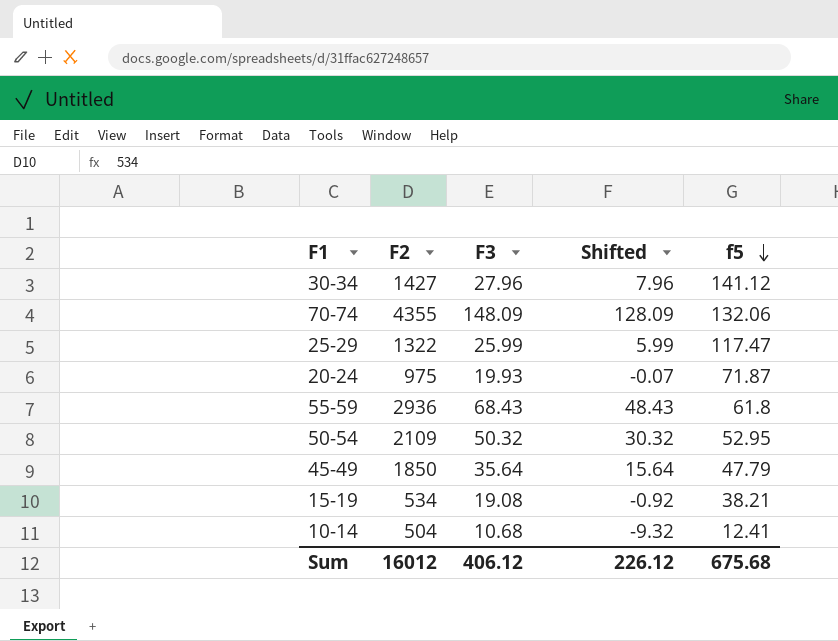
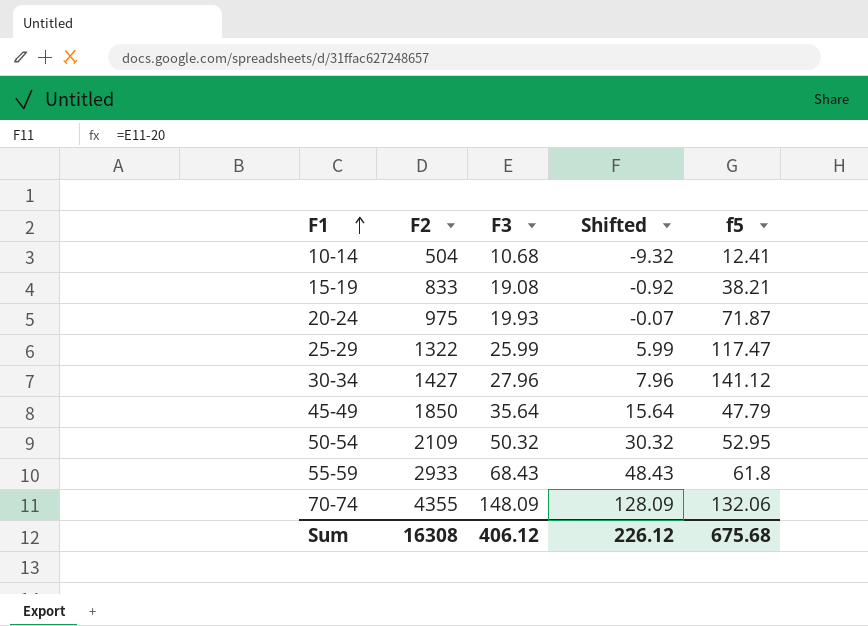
row order: f5 descending -> F1 ascending
15-19 | F2: 534 -> 833
55-59 | F2: 2936 -> 2933
Sum | F2: 16012 -> 16308

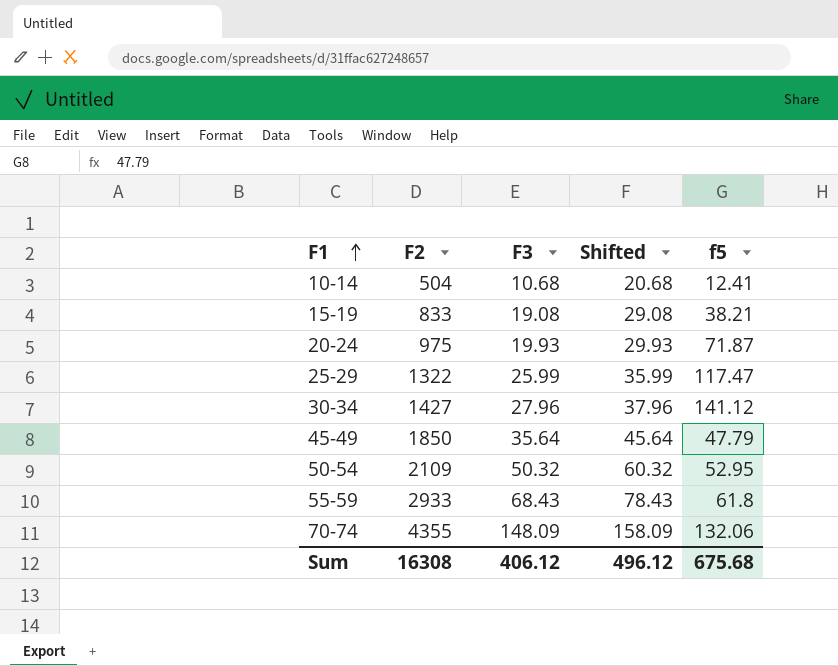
column Shifted | formula: [F3] - 20 -> [F3] + 10
Sum | Shifted: 226.12 -> 496.12

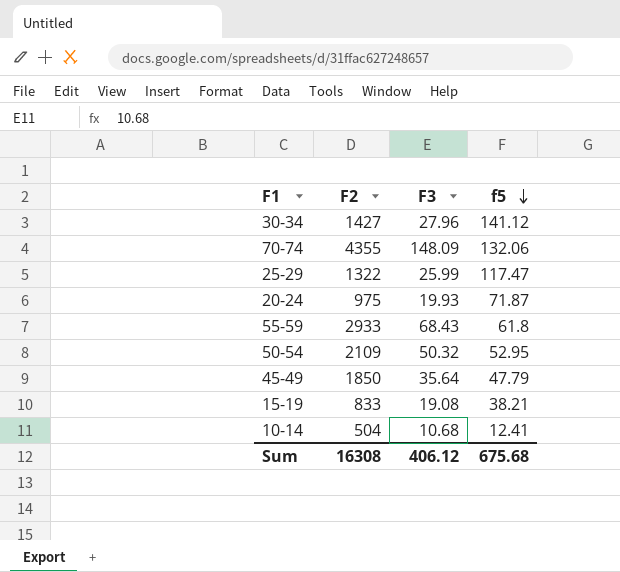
row order: F1 ascending -> f5 descending
column Shifted | formula: [F3] + 10 -> none

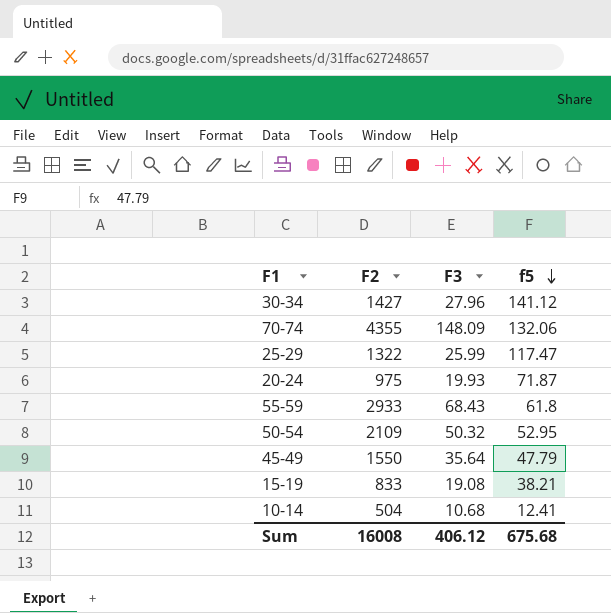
45-49 | F2: 1850 -> 1550
Sum | F2: 16308 -> 16008

